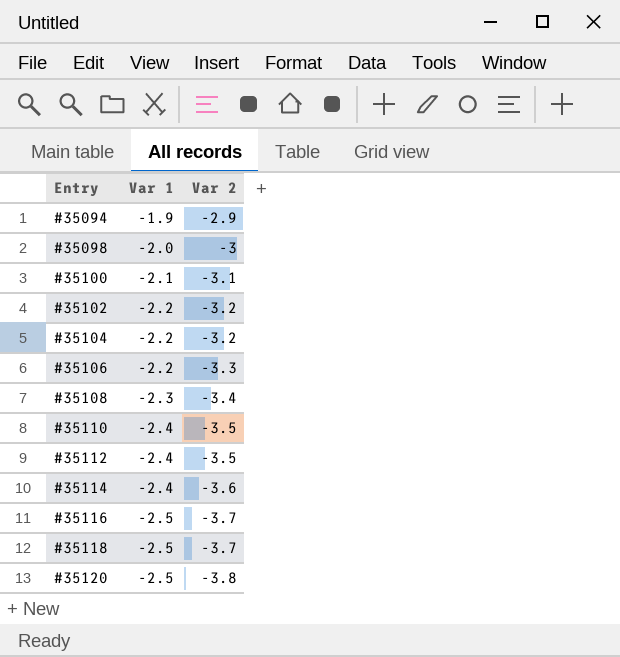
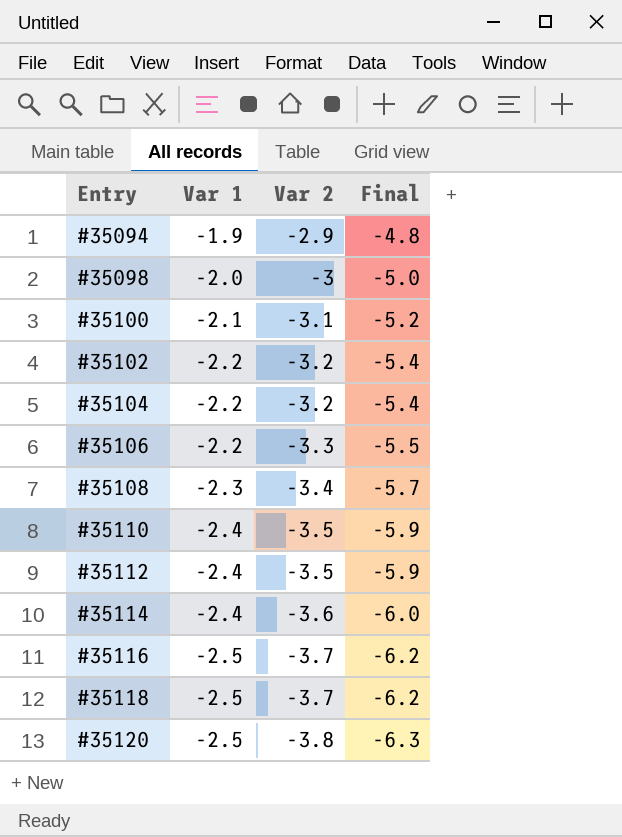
column Final | formula: none -> [Var 1] + [Var 2]

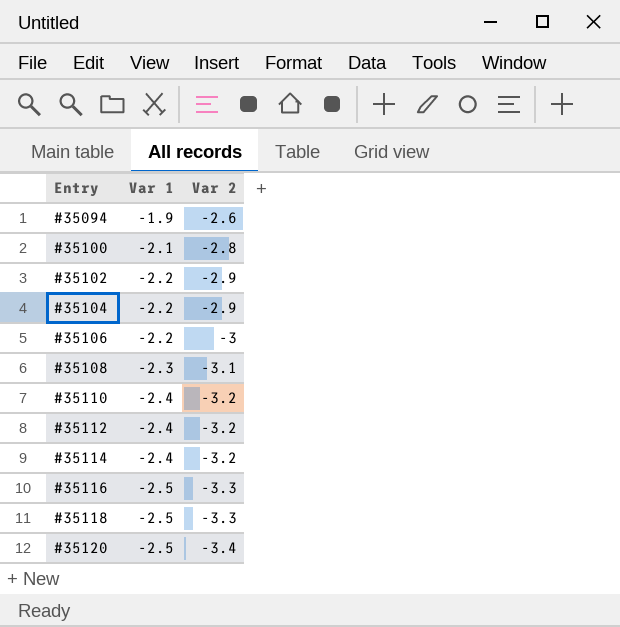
column Final | formula: [Var 1] + [Var 2] -> none
row #35098: -2.0 | -3 | -5.0 -> none
#35094 | Var 2: -2.9 -> -2.6
#35100 | Var 2: -3.1 -> -2.8
#35102 | Var 2: -3.2 -> -2.9
#35104 | Var 2: -3.2 -> -2.9
#35106 | Var 2: -3.3 -> -3
#35108 | Var 2: -3.4 -> -3.1
#35110 | Var 2: -3.5 -> -3.2
#35112 | Var 2: -3.5 -> -3.2
#35114 | Var 2: -3.6 -> -3.2
#35116 | Var 2: -3.7 -> -3.3
#35118 | Var 2: -3.7 -> -3.3
#35120 | Var 2: -3.8 -> -3.4

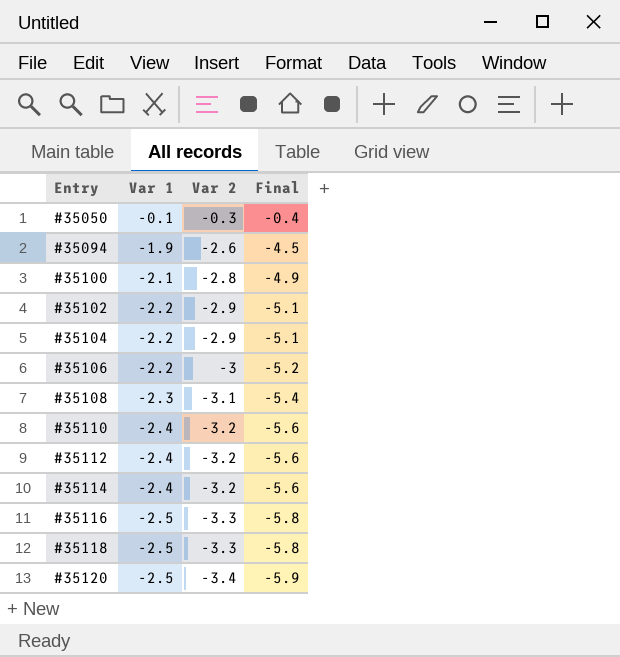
column Final | formula: none -> [Var 1] + [Var 2]
row #35050: none -> -0.1 | -0.3 | -0.4

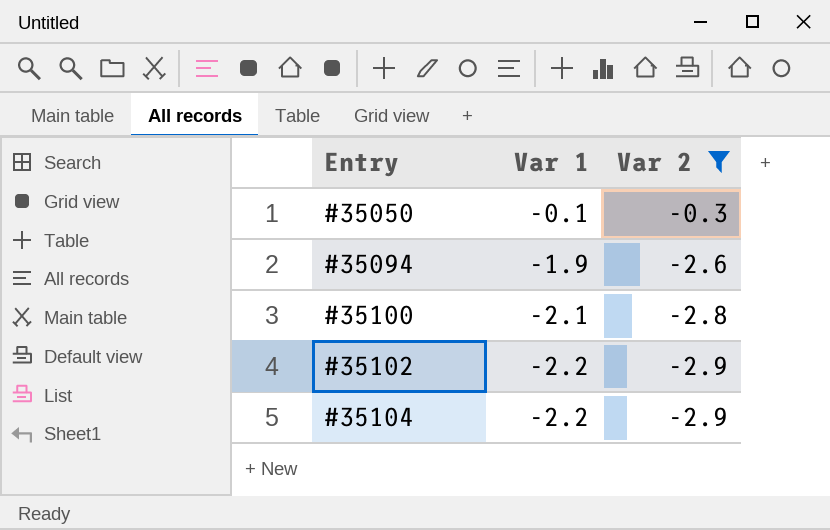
filter: none -> Var 2 >= -2.9
column Final | formula: [Var 1] + [Var 2] -> none

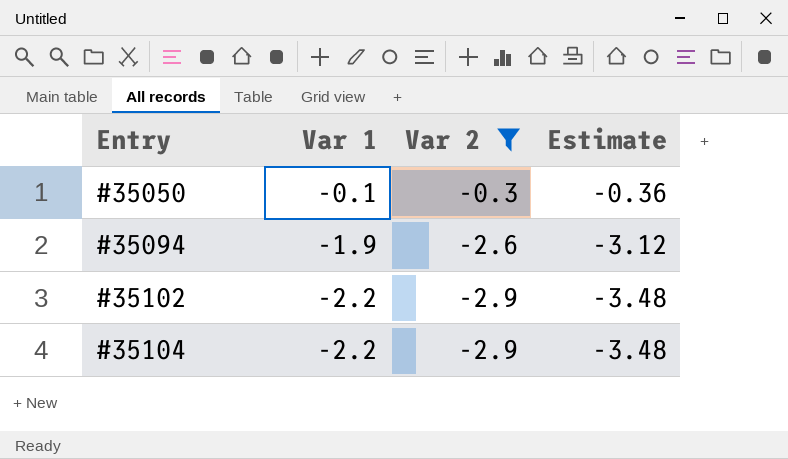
column Estimate | formula: none -> [Var 2] * 1.2
row #35100: -2.1 | -2.8 -> none

